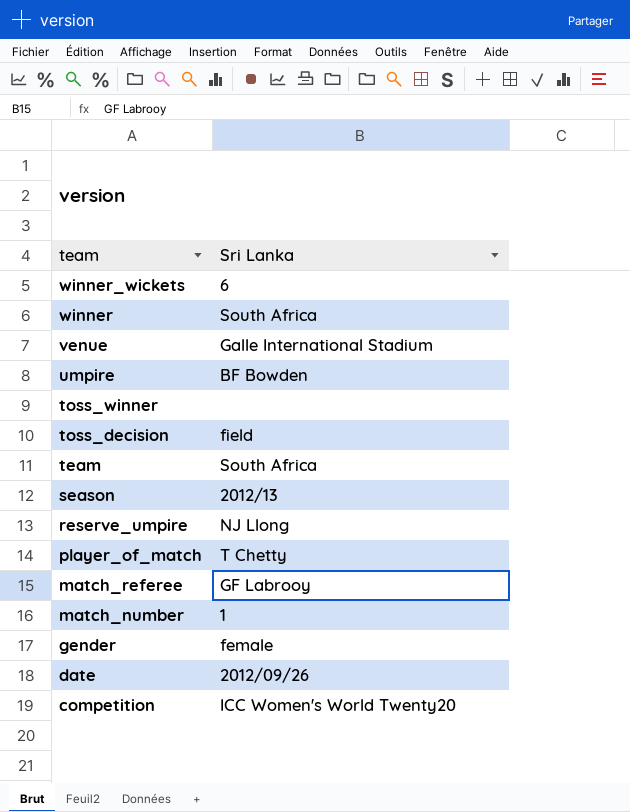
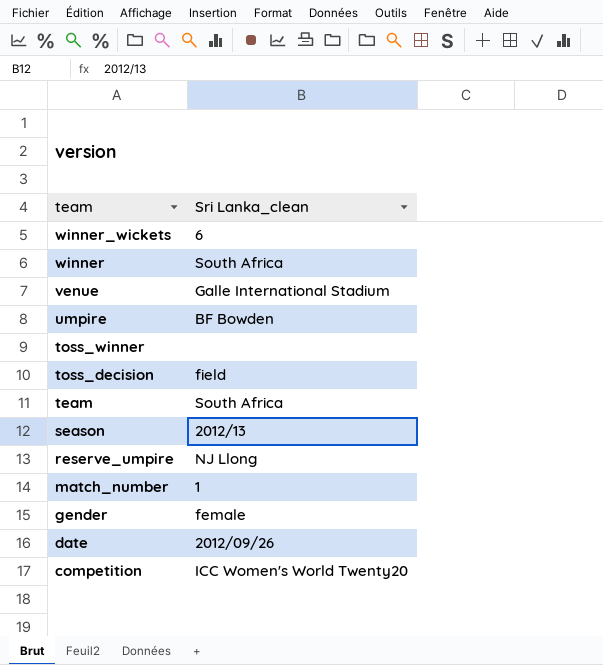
column name: Sri Lanka -> Sri Lanka_clean
row player_of_match: T Chetty -> none
row match_referee: GF Labrooy -> none

